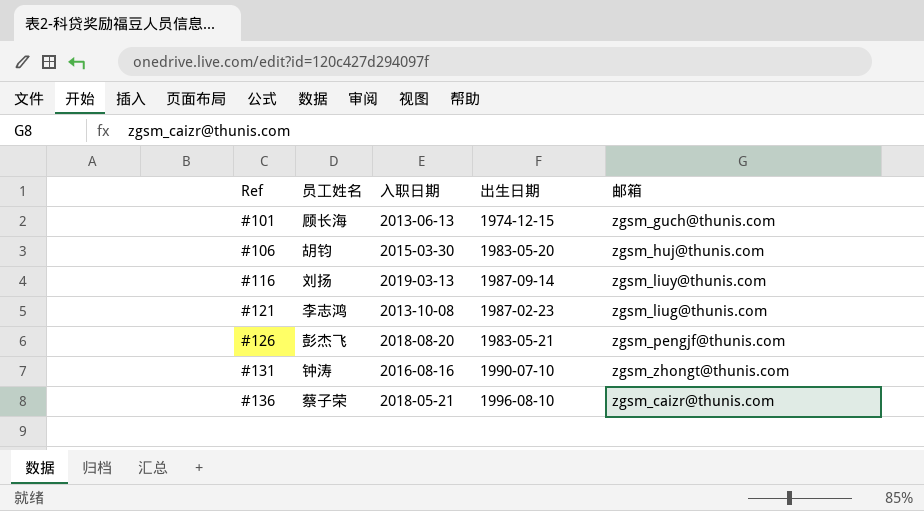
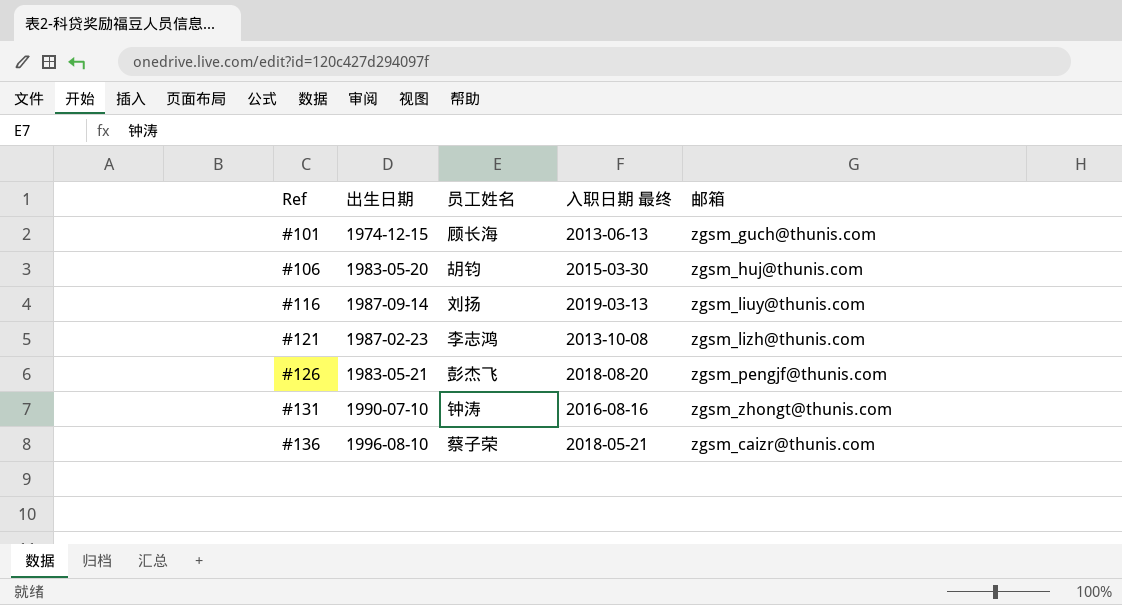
column 出生日期 | position: 4 -> 2
column name: 入职日期 -> 入职日期 最终
#121 | 邮箱: zgsm_liug@thunis.com -> zgsm_lizh@thunis.com

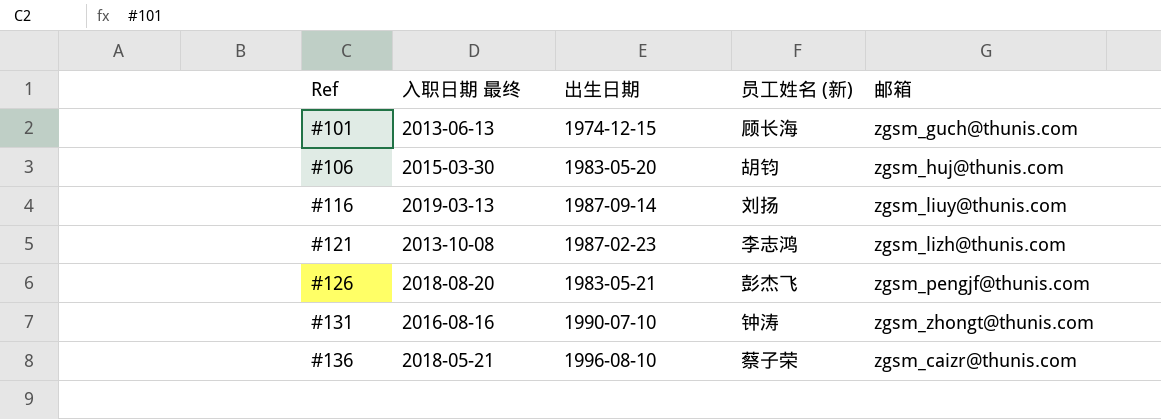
column 入职日期 最终 | position: 4 -> 2
column name: 员工姓名 -> 员工姓名 (新)

